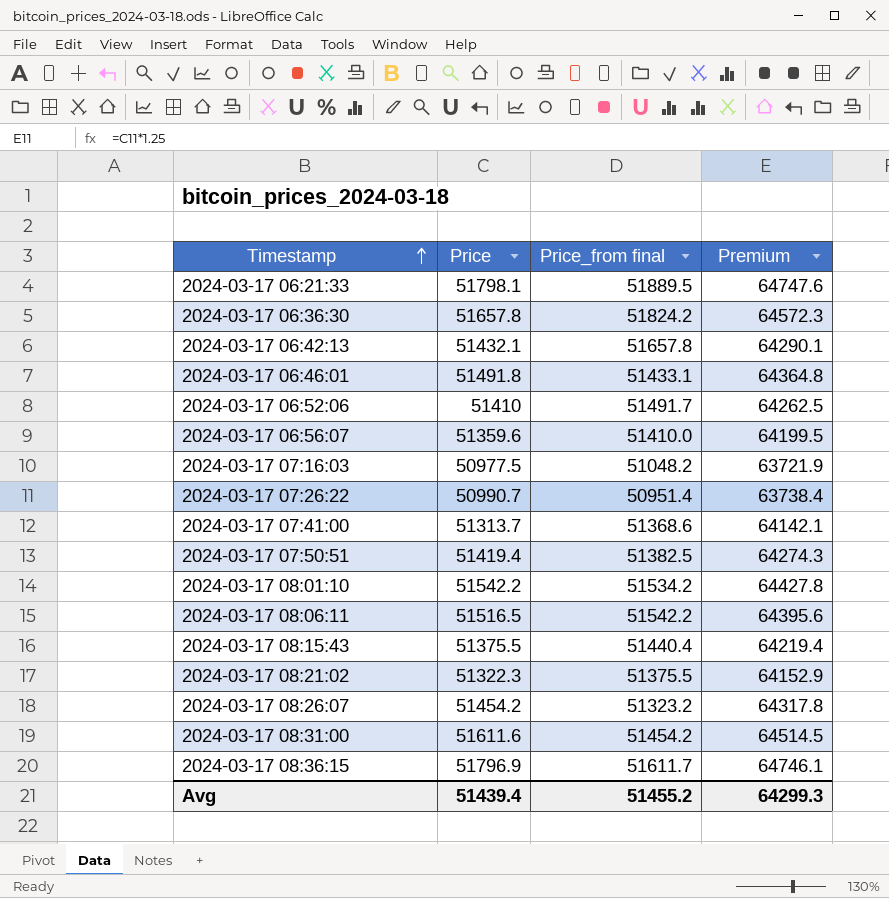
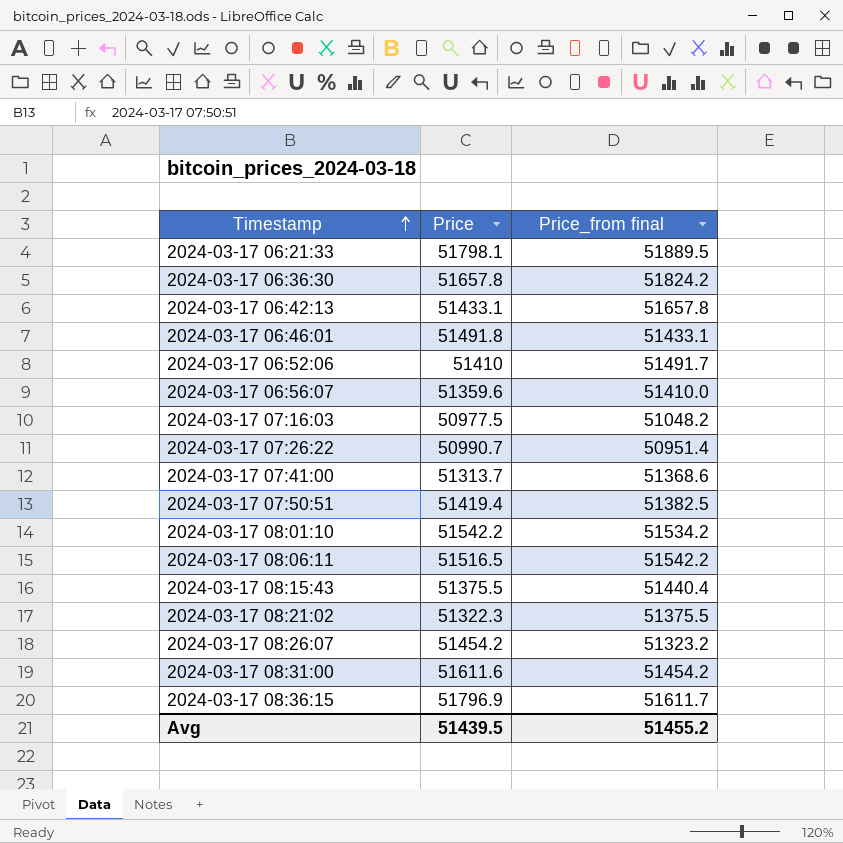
column Premium | formula: [Price] * 1.25 -> none
2024-03-17 06:42:13 | Price: 51432.1 -> 51433.1
Avg | Price: 51439.4 -> 51439.5

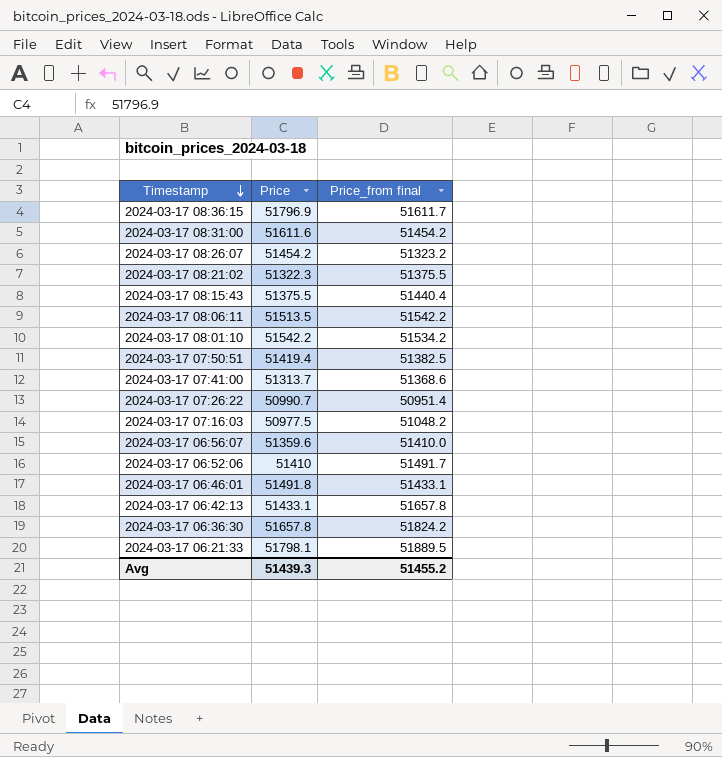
row order: Timestamp ascending -> Timestamp descending
2024-03-17 08:06:11 | Price: 51516.5 -> 51513.5
Avg | Price: 51439.5 -> 51439.3

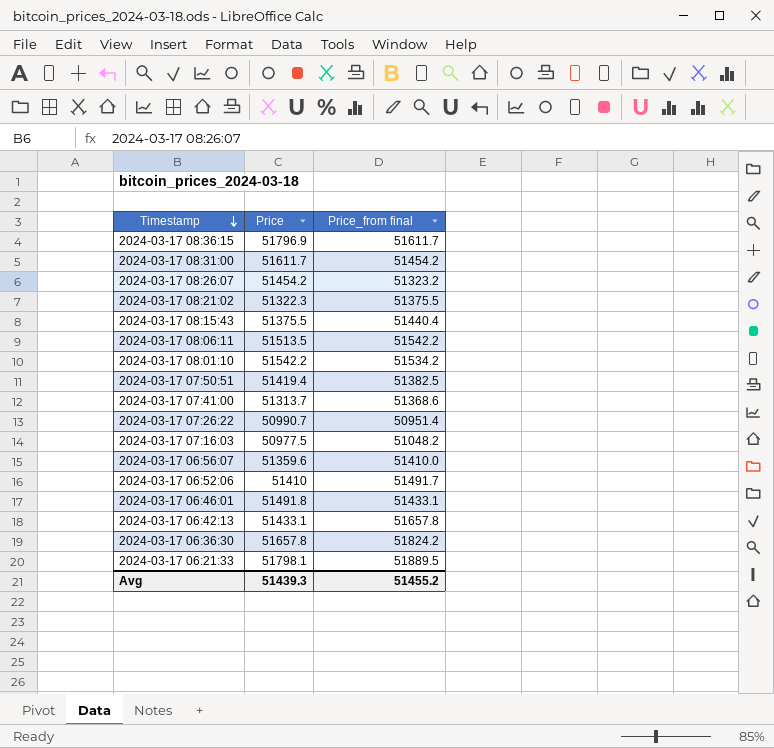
2024-03-17 08:31:00 | Price: 51611.6 -> 51611.7

